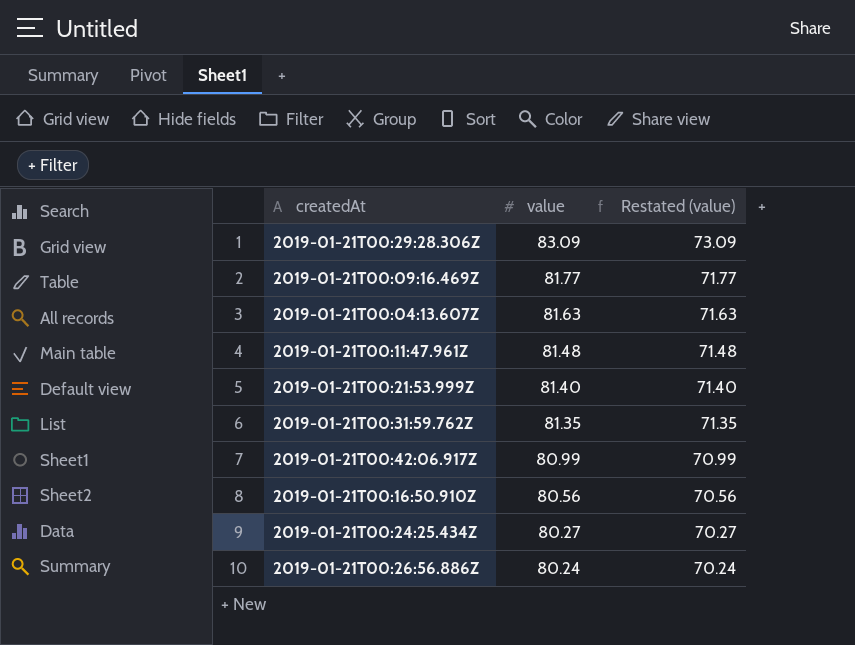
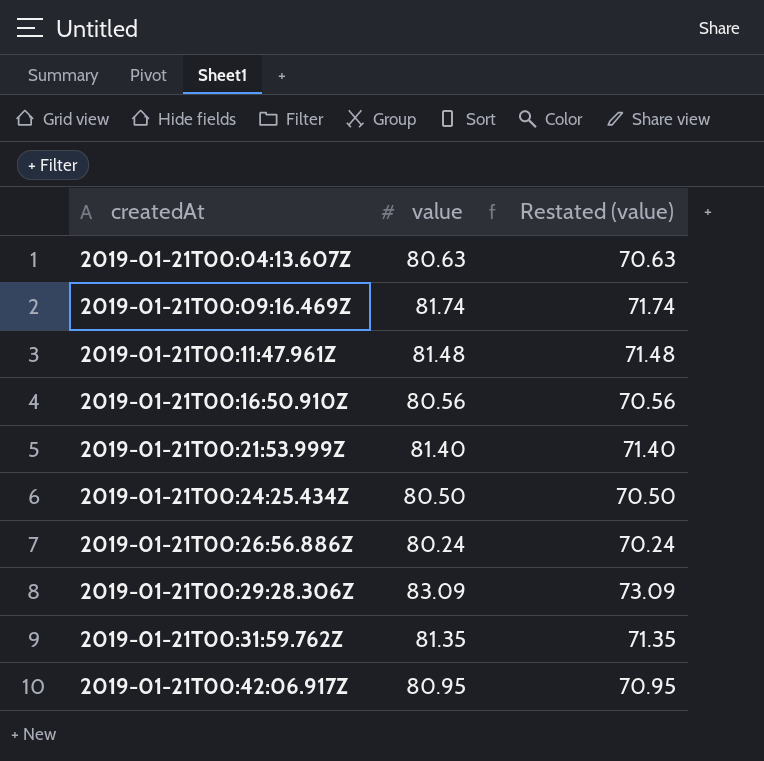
row order: value descending -> createdAt ascending
2019-01-21T00:04:13.607Z | value: 81.63 -> 80.63
2019-01-21T00:04:13.607Z | Restated (value): 71.63 -> 70.63
2019-01-21T00:09:16.469Z | value: 81.77 -> 81.74
2019-01-21T00:09:16.469Z | Restated (value): 71.77 -> 71.74
2019-01-21T00:24:25.434Z | value: 80.27 -> 80.50
2019-01-21T00:24:25.434Z | Restated (value): 70.27 -> 70.50
2019-01-21T00:42:06.917Z | value: 80.99 -> 80.95
2019-01-21T00:42:06.917Z | Restated (value): 70.99 -> 70.95

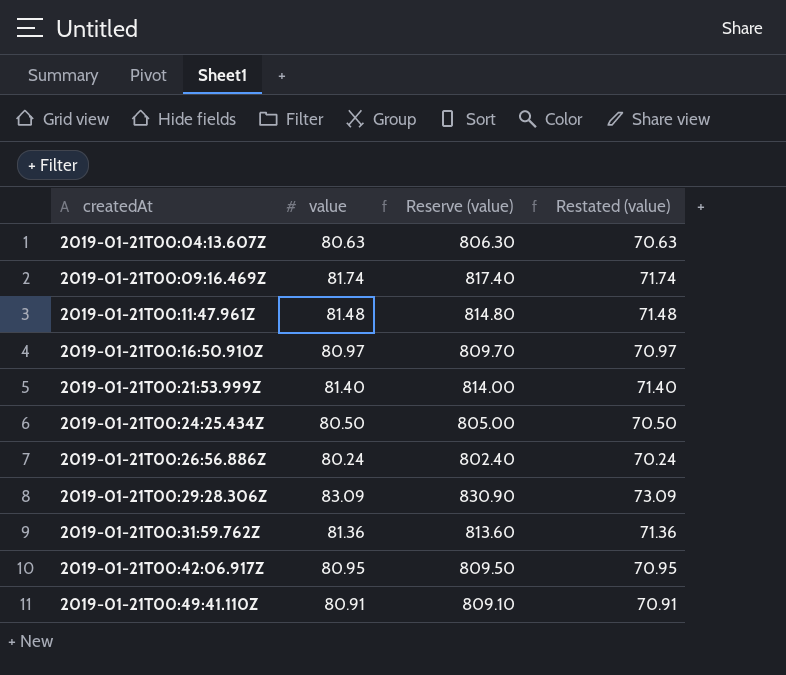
column Reserve (value) | formula: none -> [value] * 10
2019-01-21T00:16:50.910Z | value: 80.56 -> 80.97
2019-01-21T00:16:50.910Z | Restated (value): 70.56 -> 70.97
2019-01-21T00:31:59.762Z | value: 81.35 -> 81.36
2019-01-21T00:31:59.762Z | Restated (value): 71.35 -> 71.36
row 2019-01-21T00:49:41.110Z: none -> 80.91 | 809.10 | 70.91

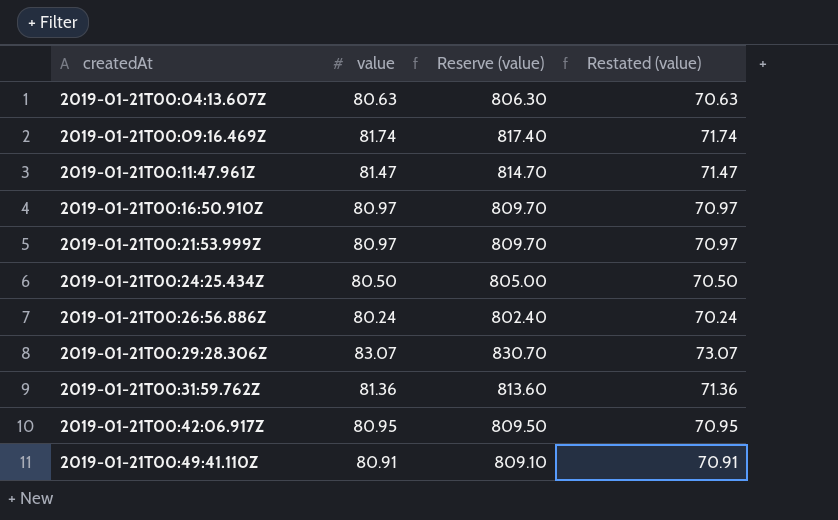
2019-01-21T00:11:47.961Z | value: 81.48 -> 81.47
2019-01-21T00:11:47.961Z | Reserve (value): 814.80 -> 814.70
2019-01-21T00:11:47.961Z | Restated (value): 71.48 -> 71.47
2019-01-21T00:21:53.999Z | value: 81.40 -> 80.97
2019-01-21T00:21:53.999Z | Reserve (value): 814.00 -> 809.70
2019-01-21T00:21:53.999Z | Restated (value): 71.40 -> 70.97
2019-01-21T00:29:28.306Z | value: 83.09 -> 83.07
2019-01-21T00:29:28.306Z | Reserve (value): 830.90 -> 830.70
2019-01-21T00:29:28.306Z | Restated (value): 73.09 -> 73.07

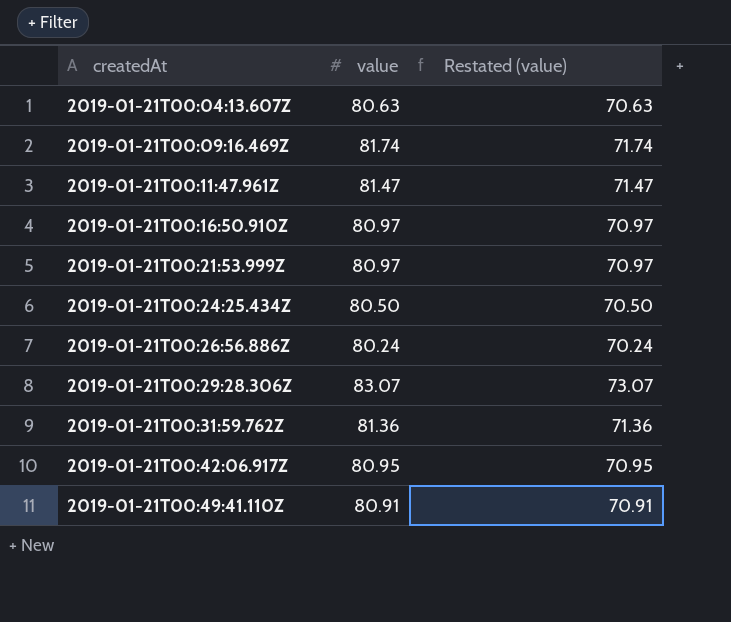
column Reserve (value) | formula: [value] * 10 -> none

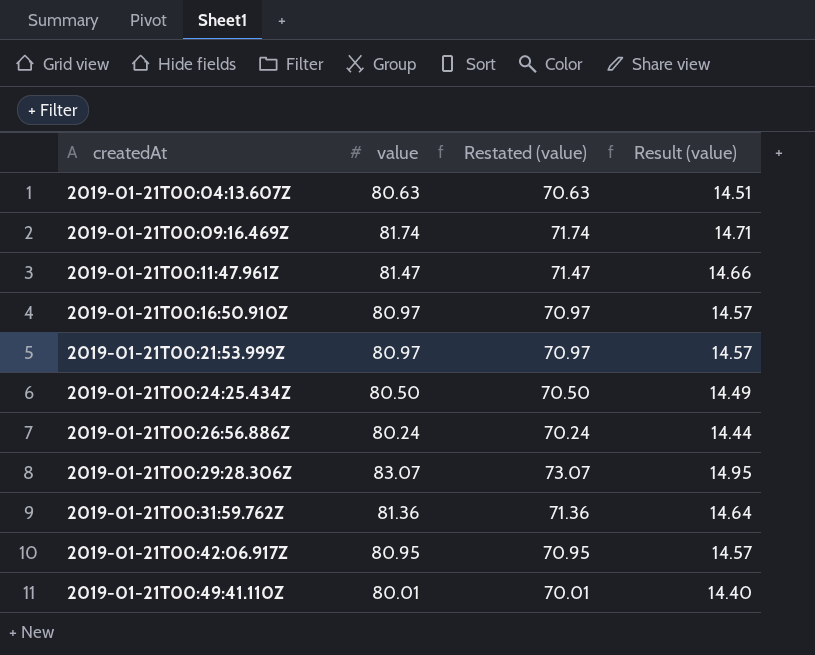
column Result (value) | formula: none -> [value] * 0.18
2019-01-21T00:49:41.110Z | value: 80.91 -> 80.01
2019-01-21T00:49:41.110Z | Restated (value): 70.91 -> 70.01

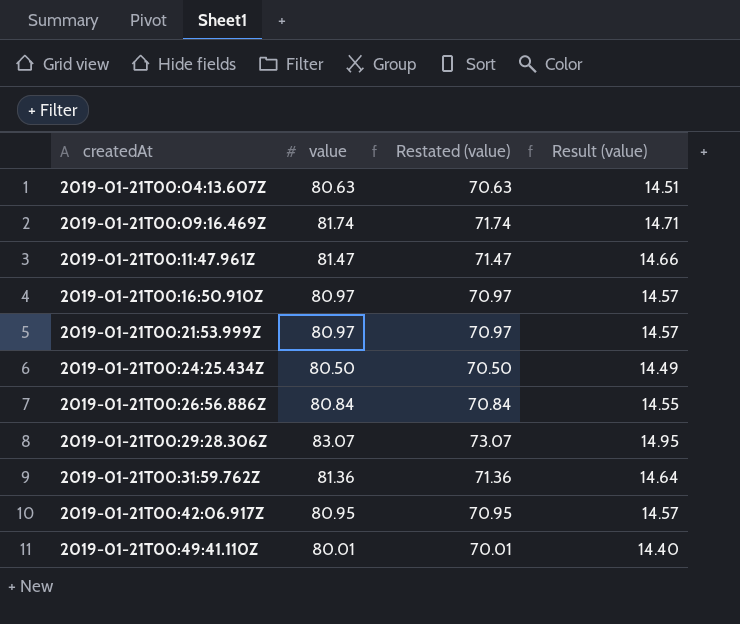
2019-01-21T00:26:56.886Z | value: 80.24 -> 80.84
2019-01-21T00:26:56.886Z | Restated (value): 70.24 -> 70.84
2019-01-21T00:26:56.886Z | Result (value): 14.44 -> 14.55

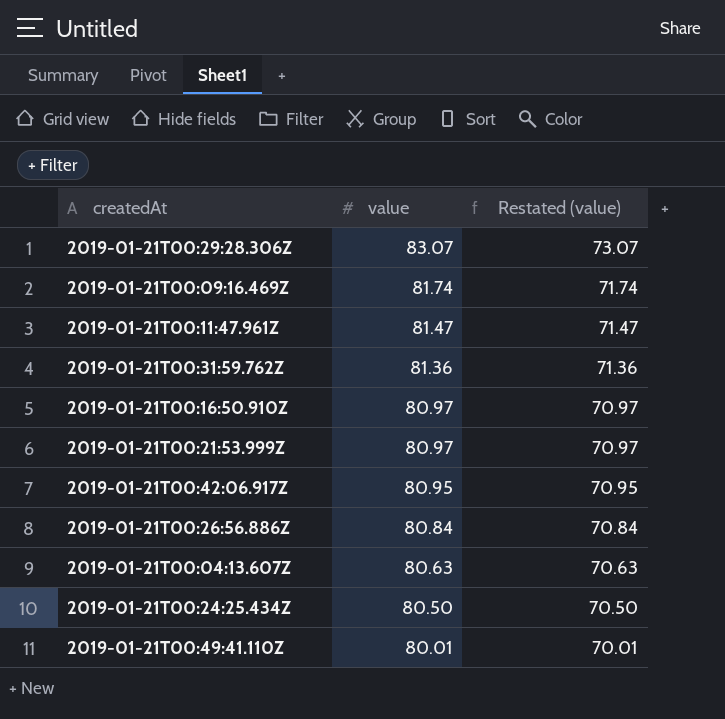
row order: createdAt ascending -> value descending
column Result (value) | formula: [value] * 0.18 -> none

